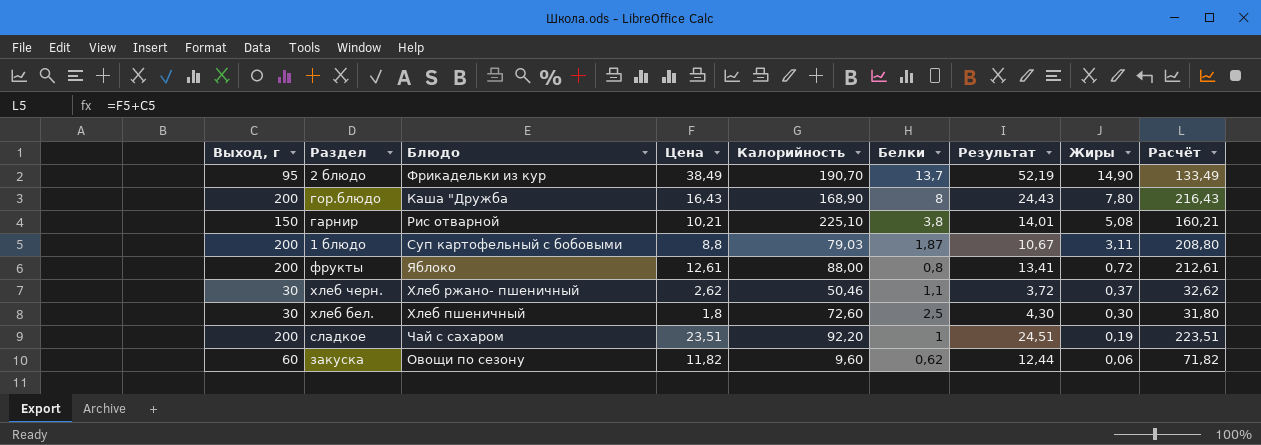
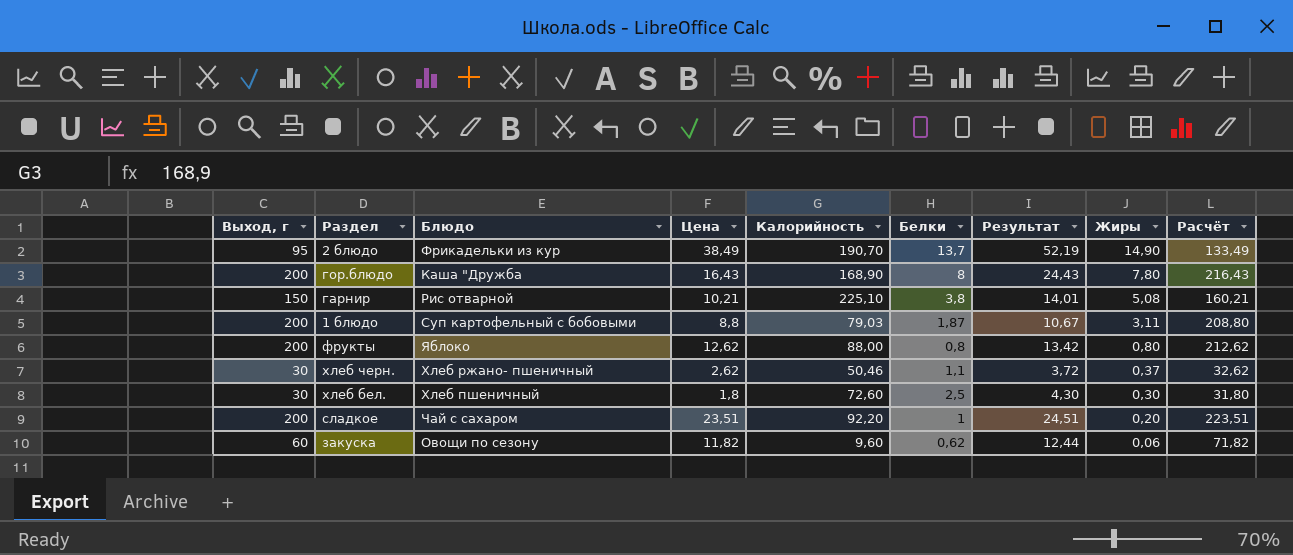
фрукты | Цена: 12,61 -> 12,62
фрукты | Результат: 13,41 -> 13,42
фрукты | Жиры: 0,72 -> 0,80
фрукты | Расчёт: 212,61 -> 212,62
сладкое | Жиры: 0,19 -> 0,20

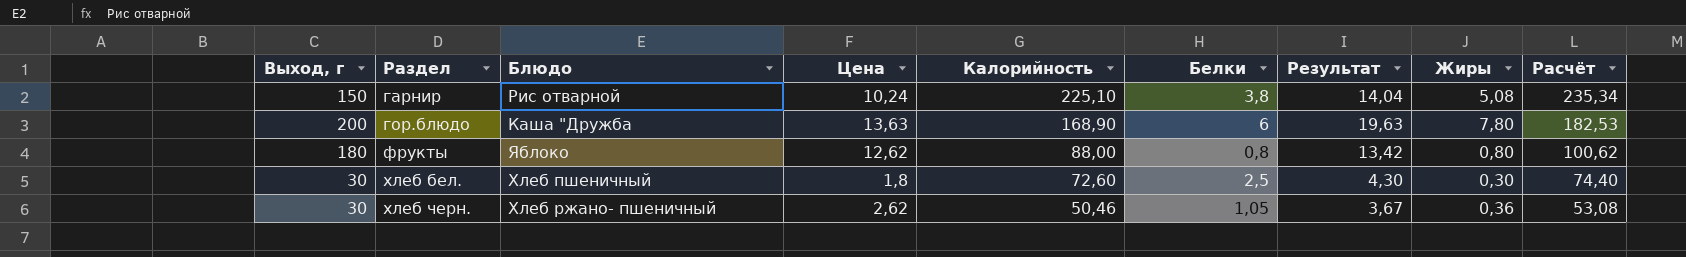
row order: Жиры descending -> Раздел ascending
column Расчёт | formula: [Выход, г] + [Цена] -> [Цена] + [Калорийность]
row 2 блюдо: 95 | Фрикадельки из кур | 38,49 | 190,70 | 13,7 | 52,19 | 14,90 | 133,49 -> none
row 1 блюдо: 200 | Суп картофельный с бобовыми | 8,8 | 79,03 | 1,87 | 10,67 | 3,11 | 208,80 -> none
row сладкое: 200 | Чай с сахаром | 23,51 | 92,20 | 1 | 24,51 | 0,20 | 223,51 -> none
row закуска: 60 | Овощи по сезону | 11,82 | 9,60 | 0,62 | 12,44 | 0,06 | 71,82 -> none
гарнир | Цена: 10,21 -> 10,24
гарнир | Результат: 14,01 -> 14,04
гор.блюдо | Цена: 16,43 -> 13,63
гор.блюдо | Белки: 8 -> 6
гор.блюдо | Результат: 24,43 -> 19,63
фрукты | Выход, г: 200 -> 180
хлеб черн. | Белки: 1,1 -> 1,05
хлеб черн. | Результат: 3,72 -> 3,67
хлеб черн. | Жиры: 0,37 -> 0,36

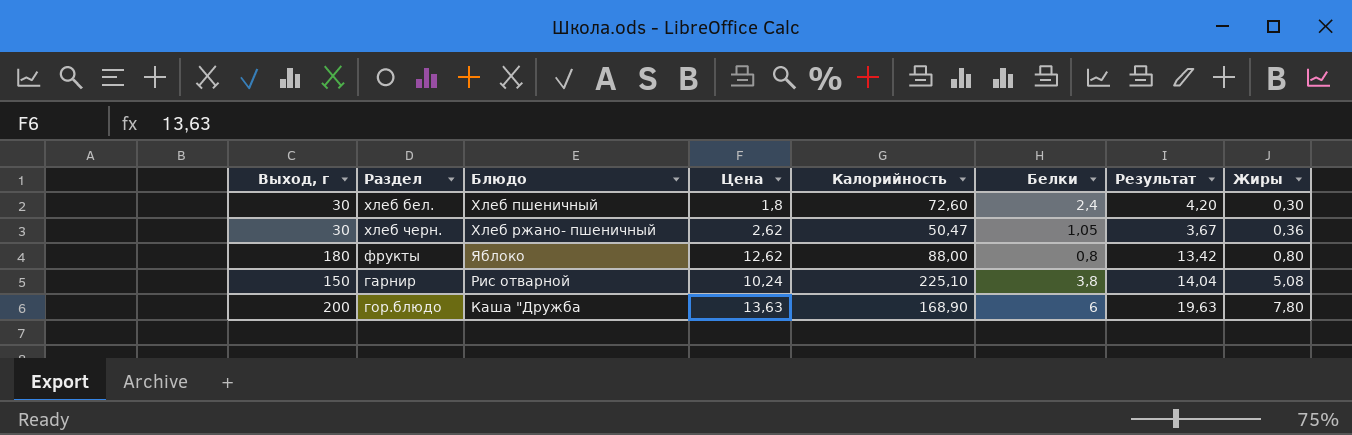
row order: Раздел ascending -> Жиры ascending
column Расчёт | formula: [Цена] + [Калорийность] -> none
хлеб бел. | Белки: 2,5 -> 2,4
хлеб бел. | Результат: 4,30 -> 4,20
хлеб черн. | Калорийность: 50,46 -> 50,47

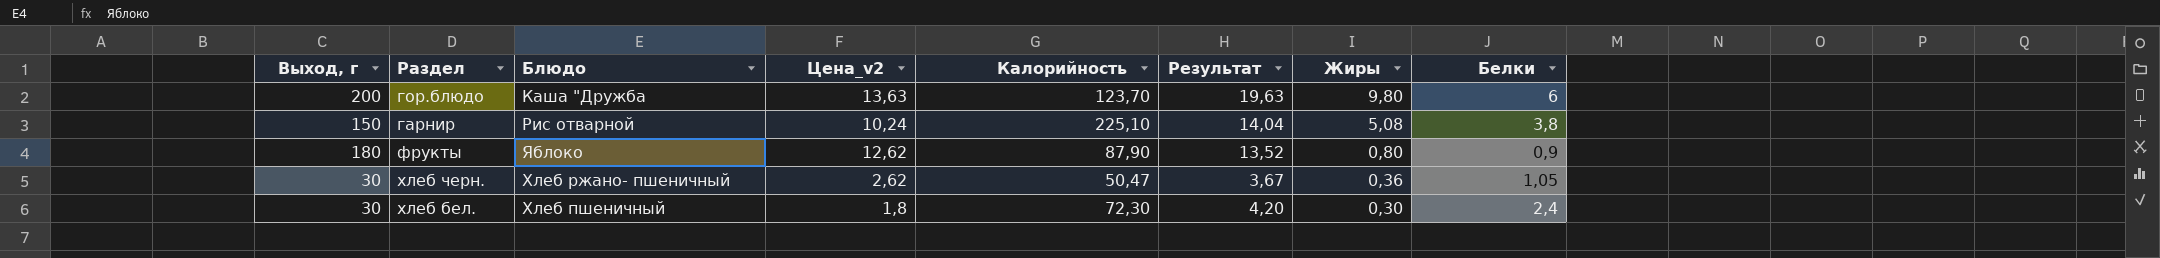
row order: Жиры ascending -> Жиры descending
column name: Цена -> Цена_v2
column Белки | position: 6 -> 8
гор.блюдо | Калорийность: 168,90 -> 123,70
гор.блюдо | Жиры: 7,80 -> 9,80
фрукты | Калорийность: 88,00 -> 87,90
фрукты | Результат: 13,42 -> 13,52
фрукты | Белки: 0,8 -> 0,9
хлеб бел. | Калорийность: 72,60 -> 72,30

